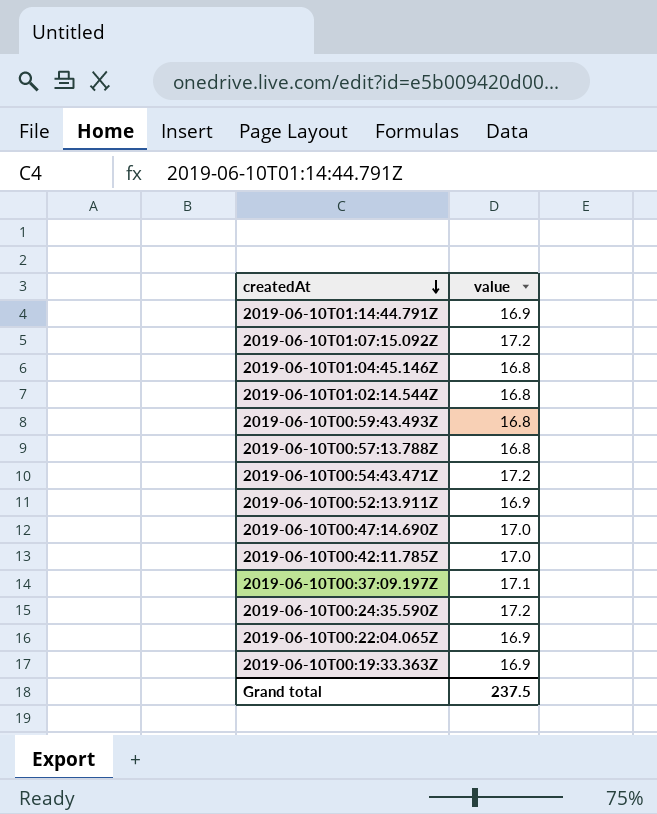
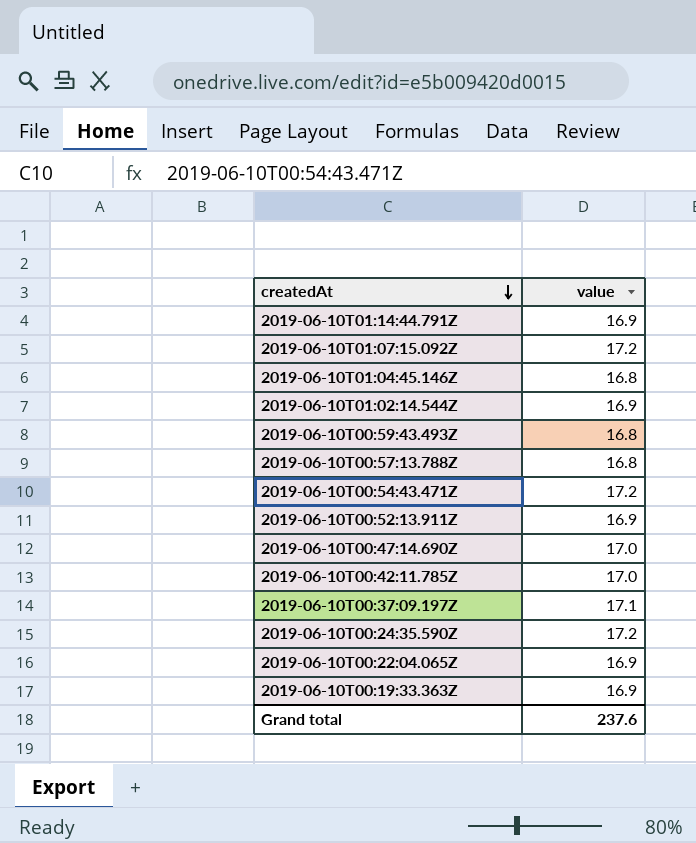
2019-06-10T01:02:14.544Z | value: 16.8 -> 16.9
Grand total | value: 237.5 -> 237.6

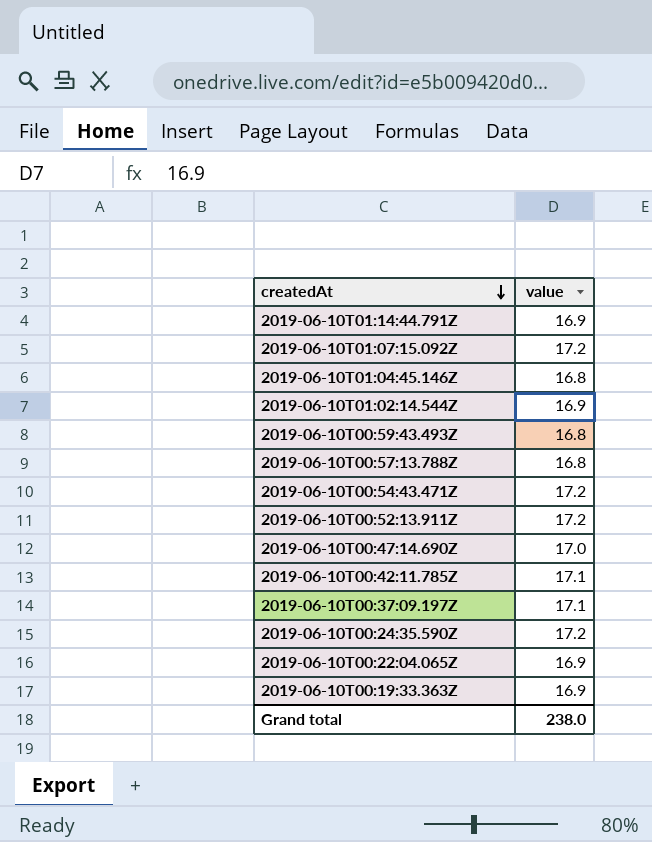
2019-06-10T00:52:13.911Z | value: 16.9 -> 17.2
2019-06-10T00:42:11.785Z | value: 17.0 -> 17.1
Grand total | value: 237.6 -> 238.0

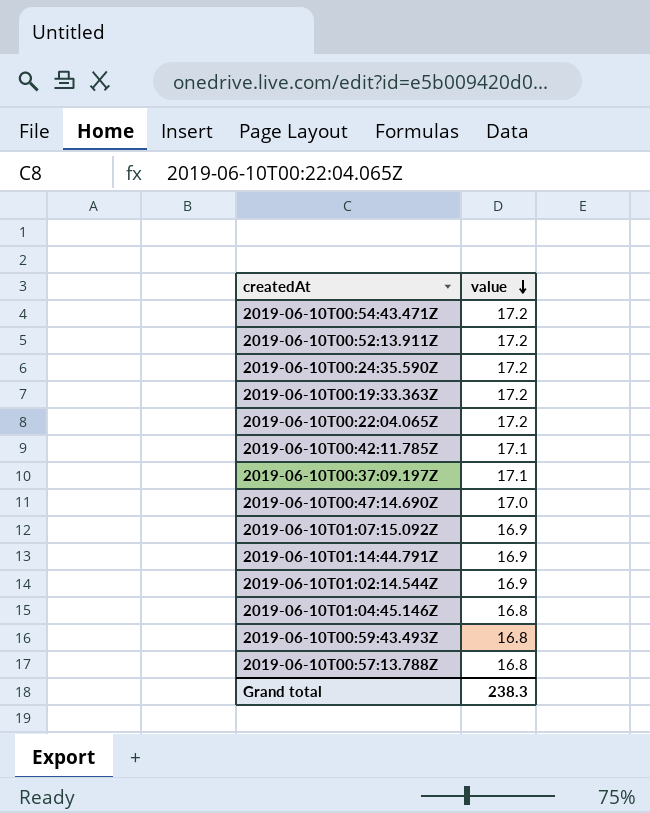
row order: createdAt descending -> value descending
2019-06-10T00:19:33.363Z | value: 16.9 -> 17.2
2019-06-10T00:22:04.065Z | value: 16.9 -> 17.2
2019-06-10T01:07:15.092Z | value: 17.2 -> 16.9
Grand total | value: 238.0 -> 238.3

